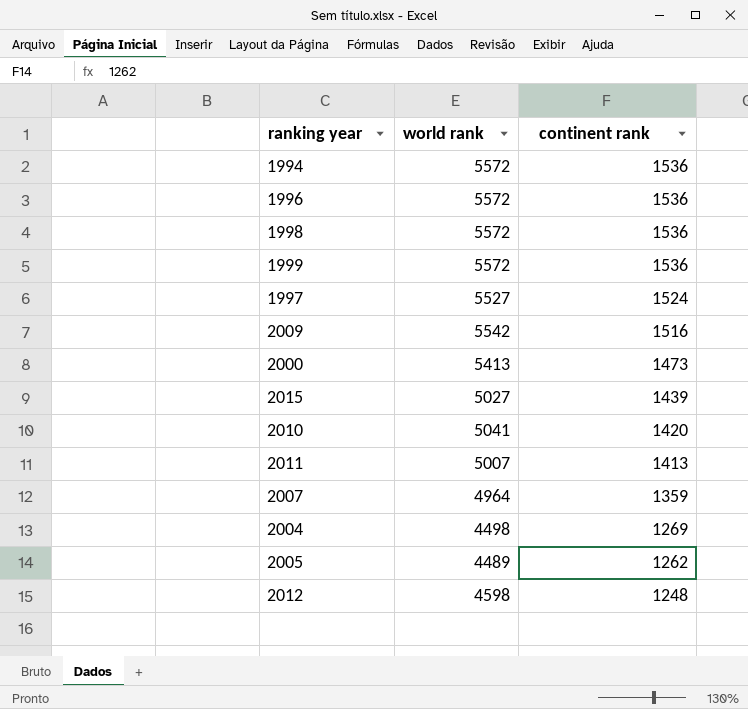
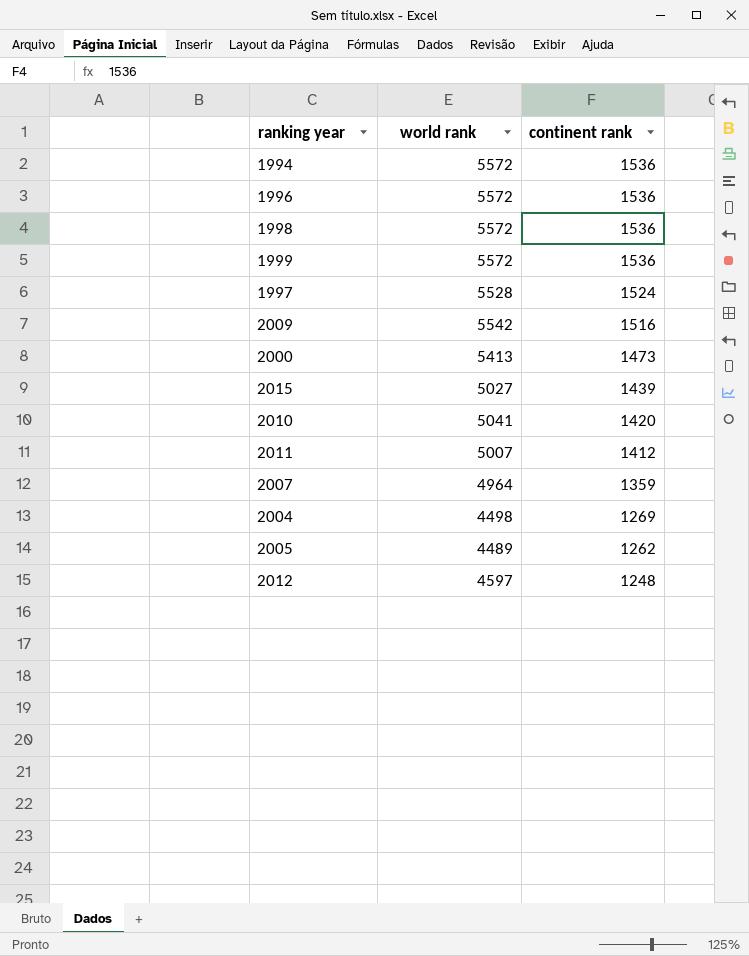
1997 | world rank: 5527 -> 5528
2011 | continent rank: 1413 -> 1412
2012 | world rank: 4598 -> 4597

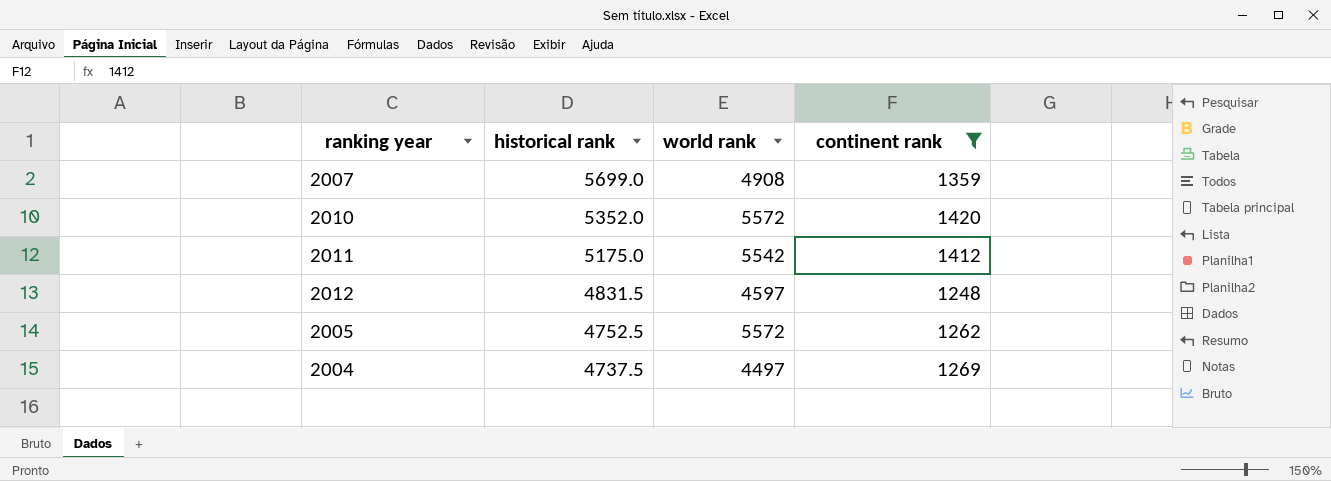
filter: none -> continent rank <= 1420
row order: continent rank descending -> historical rank descending
column historical rank | position: none -> 2
2007 | world rank: 4964 -> 4908
2010 | world rank: 5041 -> 5572
2011 | world rank: 5007 -> 5542
2005 | world rank: 4489 -> 5572
2004 | world rank: 4498 -> 4497

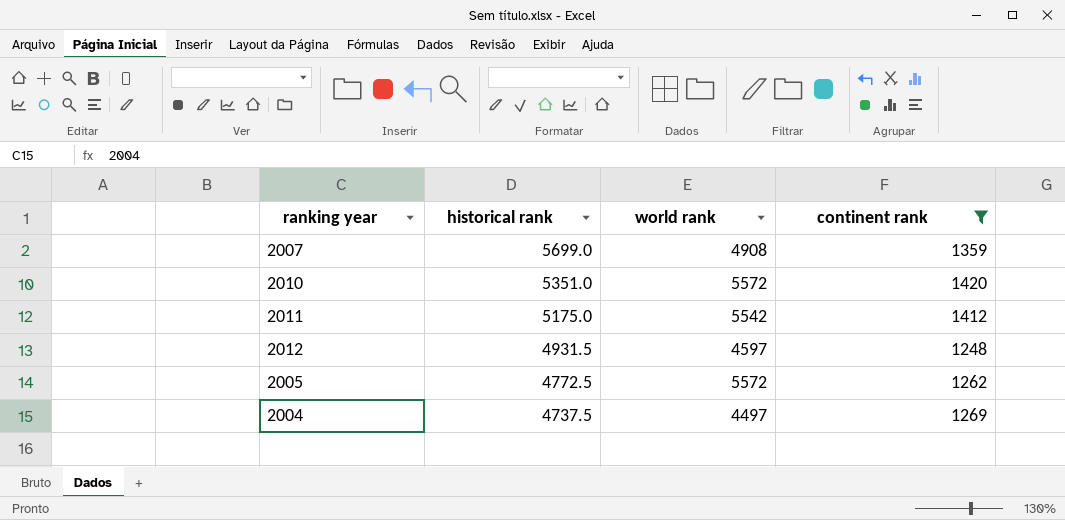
2010 | historical rank: 5352.0 -> 5351.0
2012 | historical rank: 4831.5 -> 4931.5
2005 | historical rank: 4752.5 -> 4772.5

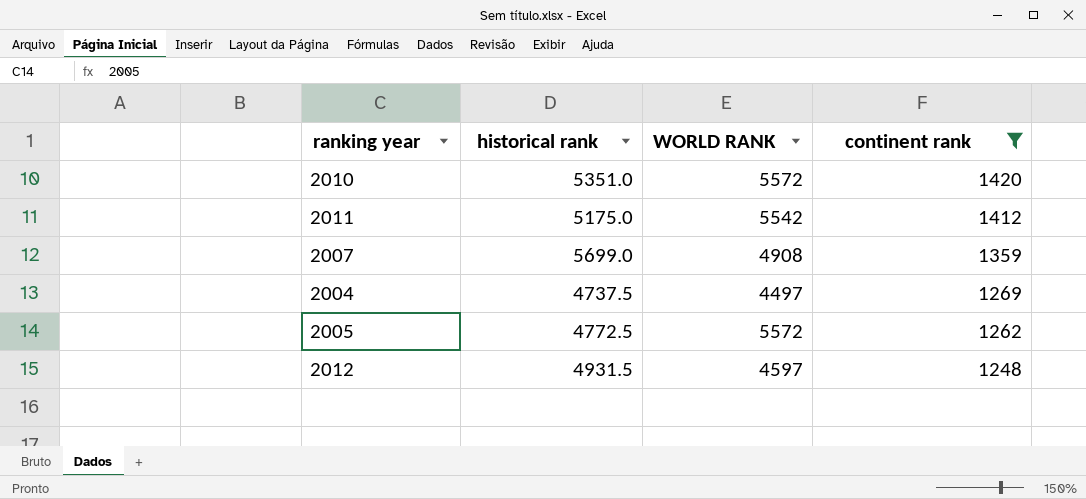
row order: historical rank descending -> continent rank descending
column name: world rank -> WORLD RANK

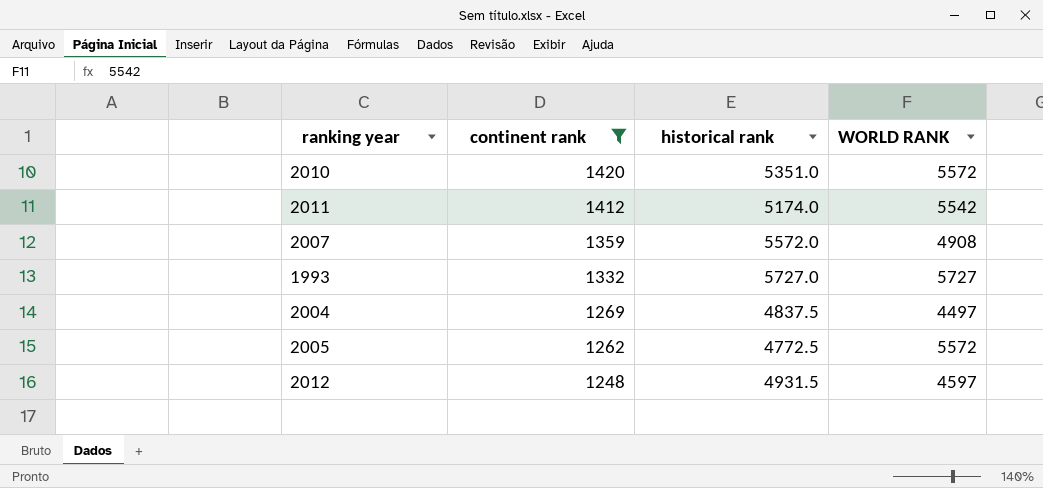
column continent rank | position: 4 -> 2
2011 | historical rank: 5175.0 -> 5174.0
2007 | historical rank: 5699.0 -> 5572.0
row 1993: none -> 1332 | 5727.0 | 5727
2004 | historical rank: 4737.5 -> 4837.5

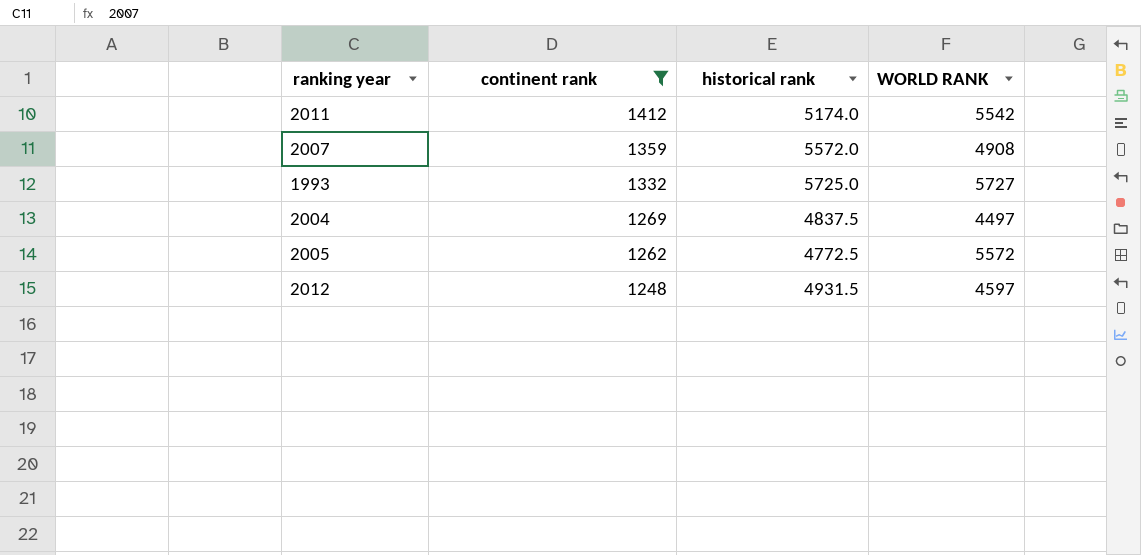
row 2010: 1420 | 5351.0 | 5572 -> none
1993 | historical rank: 5727.0 -> 5725.0

